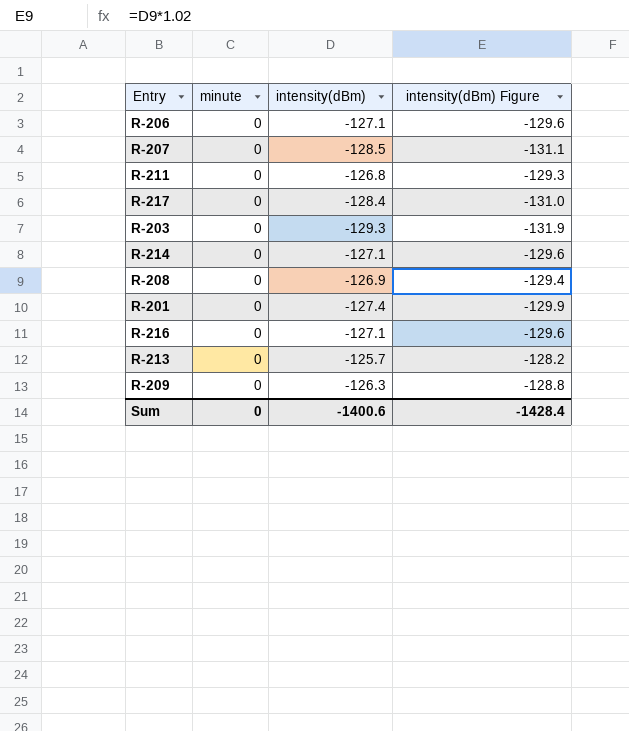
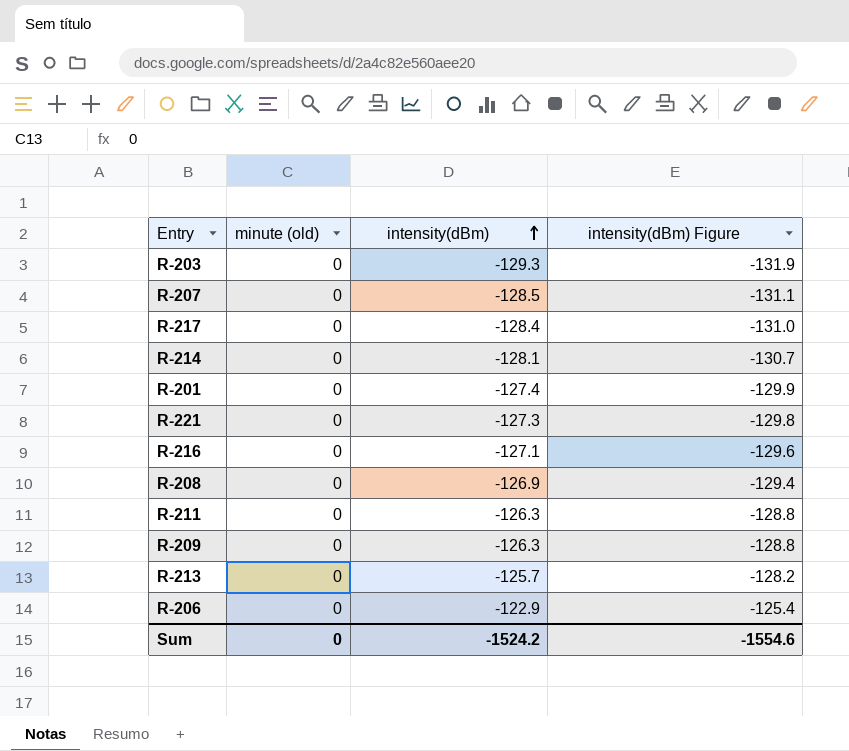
row order: none -> intensity(dBm) ascending
column name: minute -> minute (old)
R-214 | intensity(dBm): -127.1 -> -128.1
R-214 | intensity(dBm) Figure: -129.6 -> -130.7
row R-221: none -> 0 | -127.3 | -129.8
R-211 | intensity(dBm): -126.8 -> -126.3
R-211 | intensity(dBm) Figure: -129.3 -> -128.8
R-206 | intensity(dBm): -127.1 -> -122.9
R-206 | intensity(dBm) Figure: -129.6 -> -125.4
Sum | intensity(dBm): -1400.6 -> -1524.2
Sum | intensity(dBm) Figure: -1428.4 -> -1554.6

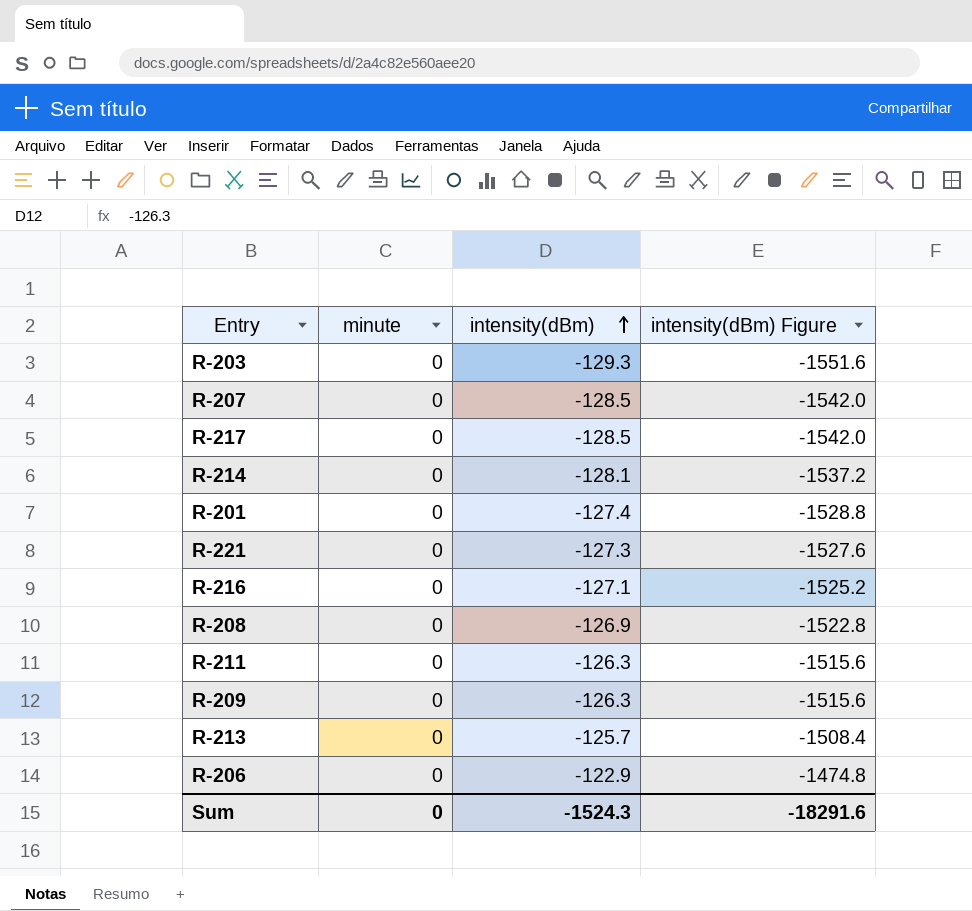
column name: minute (old) -> minute
column intensity(dBm) Figure | formula: [intensity(dBm)] * 1.02 -> [intensity(dBm)] * 12
R-217 | intensity(dBm): -128.4 -> -128.5
Sum | intensity(dBm): -1524.2 -> -1524.3
Sum | intensity(dBm) Figure: -1554.6 -> -18291.6

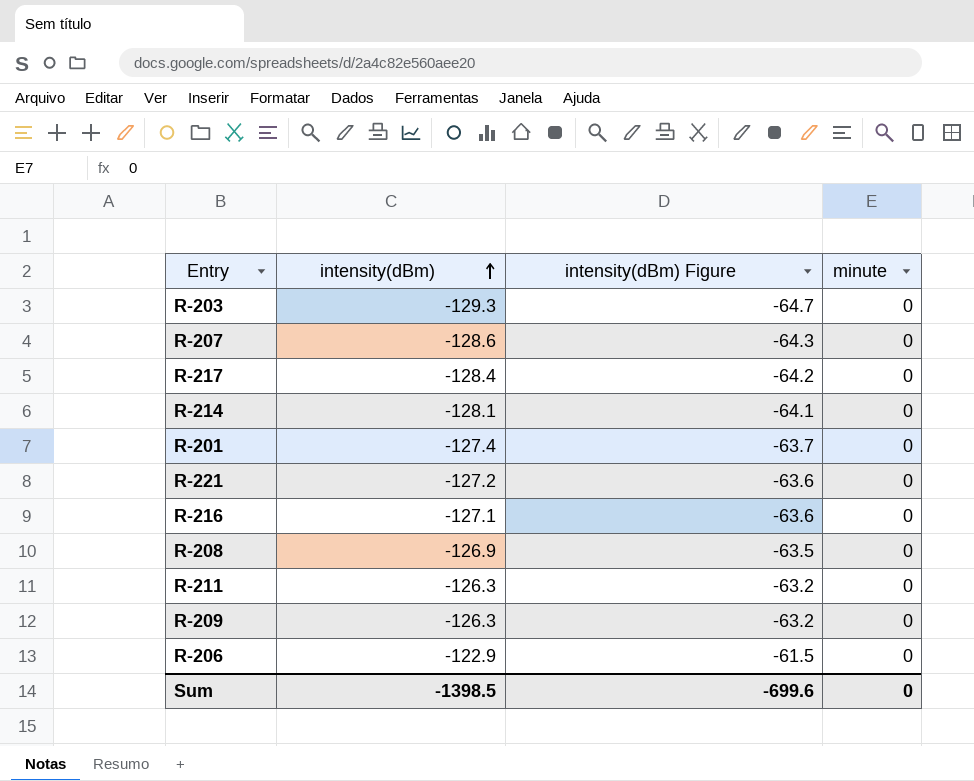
column intensity(dBm) Figure | formula: [intensity(dBm)] * 12 -> [intensity(dBm)] * 0.5
column minute | position: 2 -> 4
row R-213: 0 | -125.7 | -1508.4 -> none
R-207 | intensity(dBm): -128.5 -> -128.6
R-217 | intensity(dBm): -128.5 -> -128.4
R-221 | intensity(dBm): -127.3 -> -127.2
Sum | intensity(dBm): -1524.3 -> -1398.5
Sum | intensity(dBm) Figure: -18291.6 -> -699.6

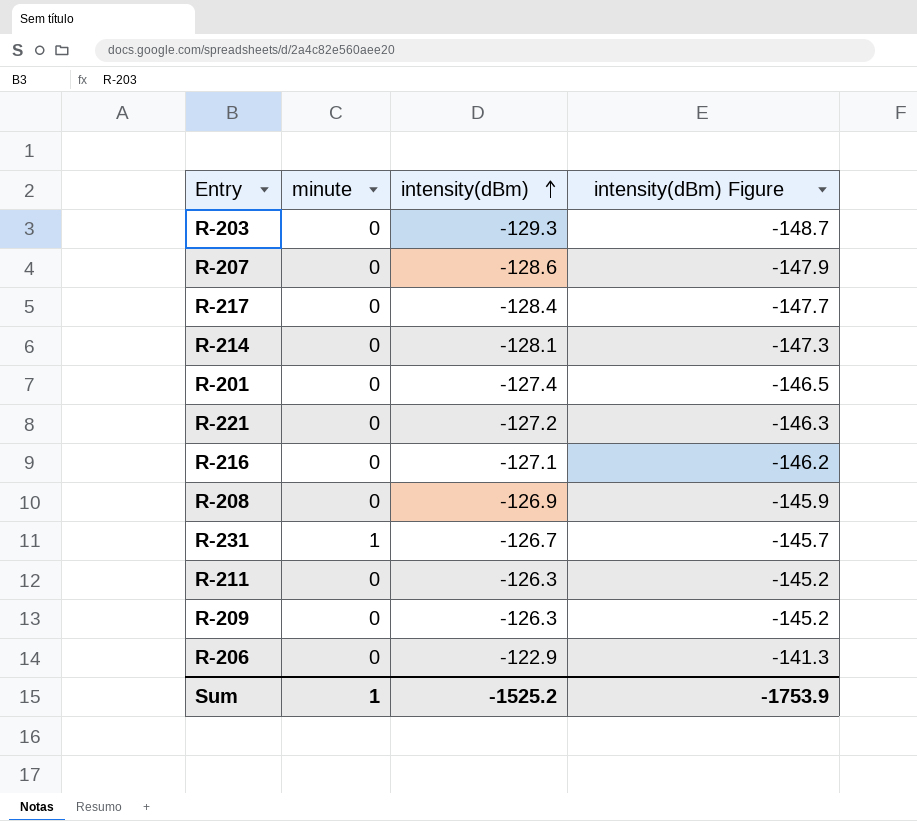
column minute | position: 4 -> 2
column intensity(dBm) Figure | formula: [intensity(dBm)] * 0.5 -> [intensity(dBm)] * 1.15
row R-231: none -> 1 | -126.7 | -145.7
Sum | minute: 0 -> 1
Sum | intensity(dBm): -1398.5 -> -1525.2
Sum | intensity(dBm) Figure: -699.6 -> -1753.9

